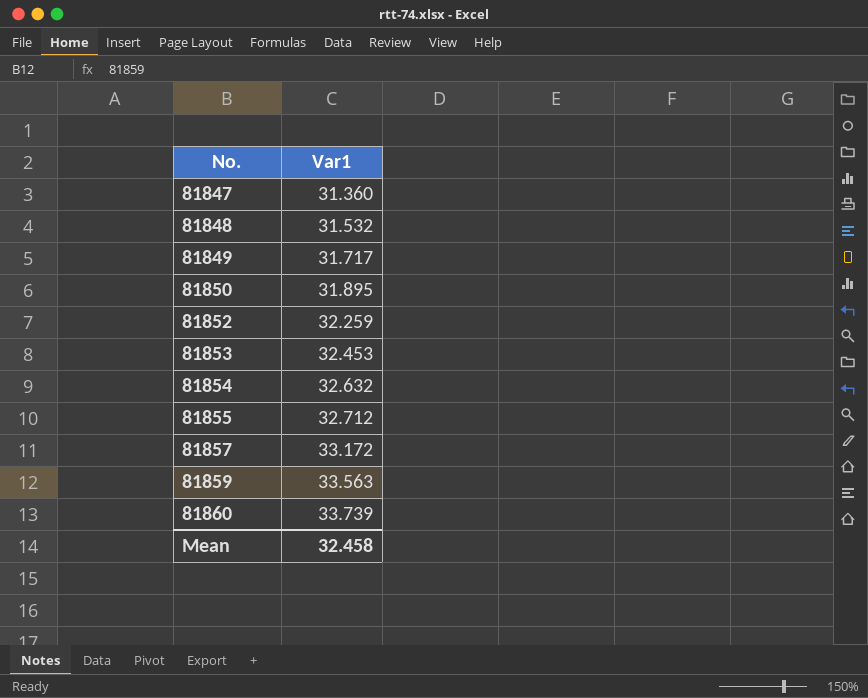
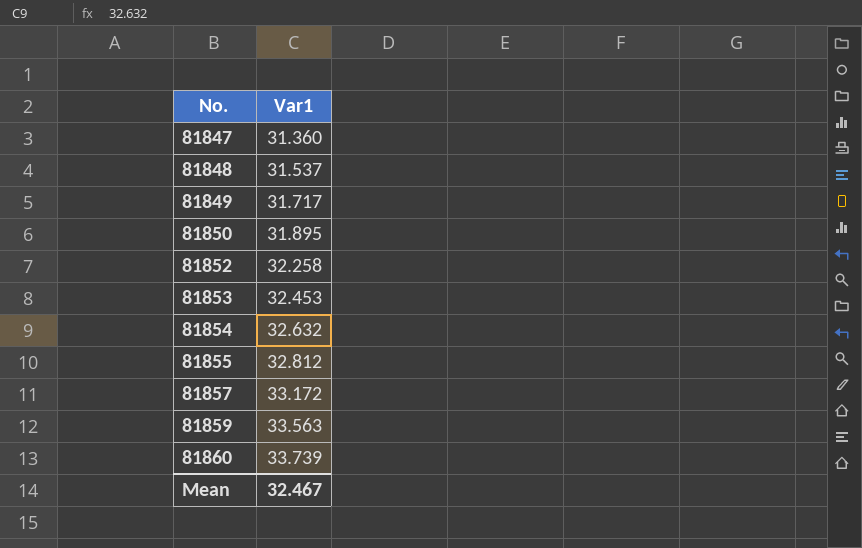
81848 | Var1: 31.532 -> 31.537
81852 | Var1: 32.259 -> 32.258
81855 | Var1: 32.712 -> 32.812
Mean | Var1: 32.458 -> 32.467

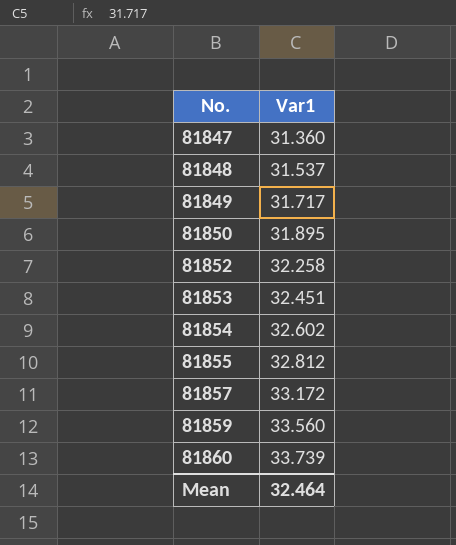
81853 | Var1: 32.453 -> 32.451
81854 | Var1: 32.632 -> 32.602
81859 | Var1: 33.563 -> 33.560
Mean | Var1: 32.467 -> 32.464

